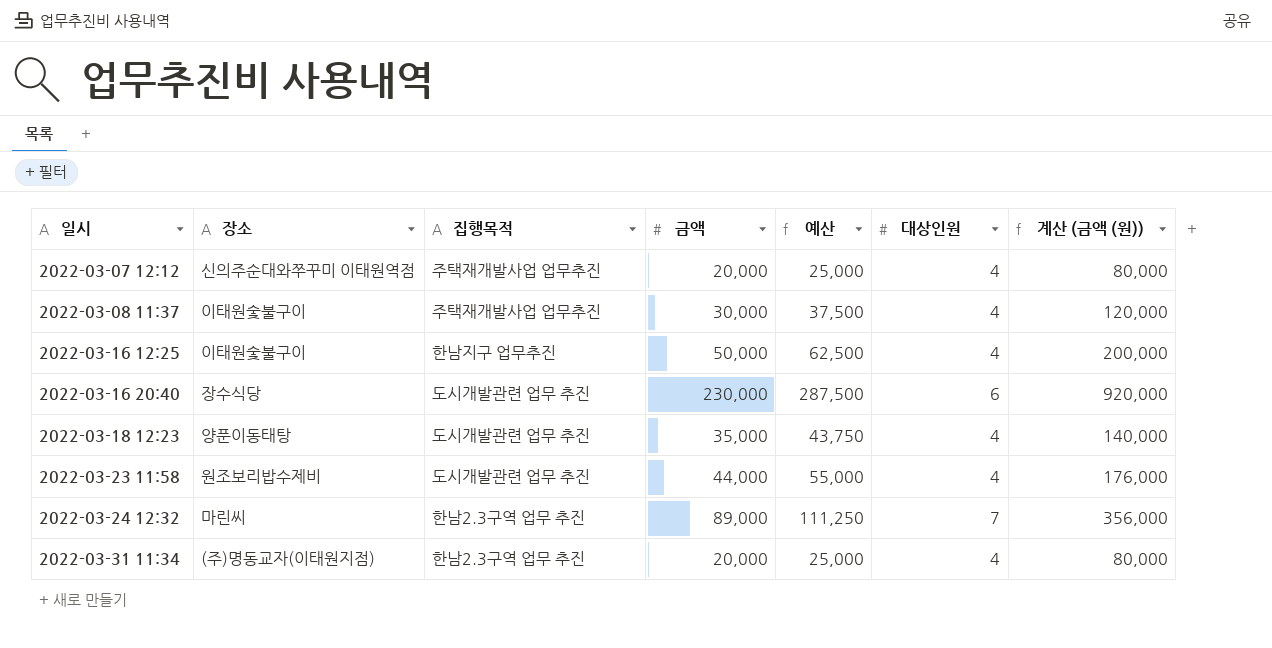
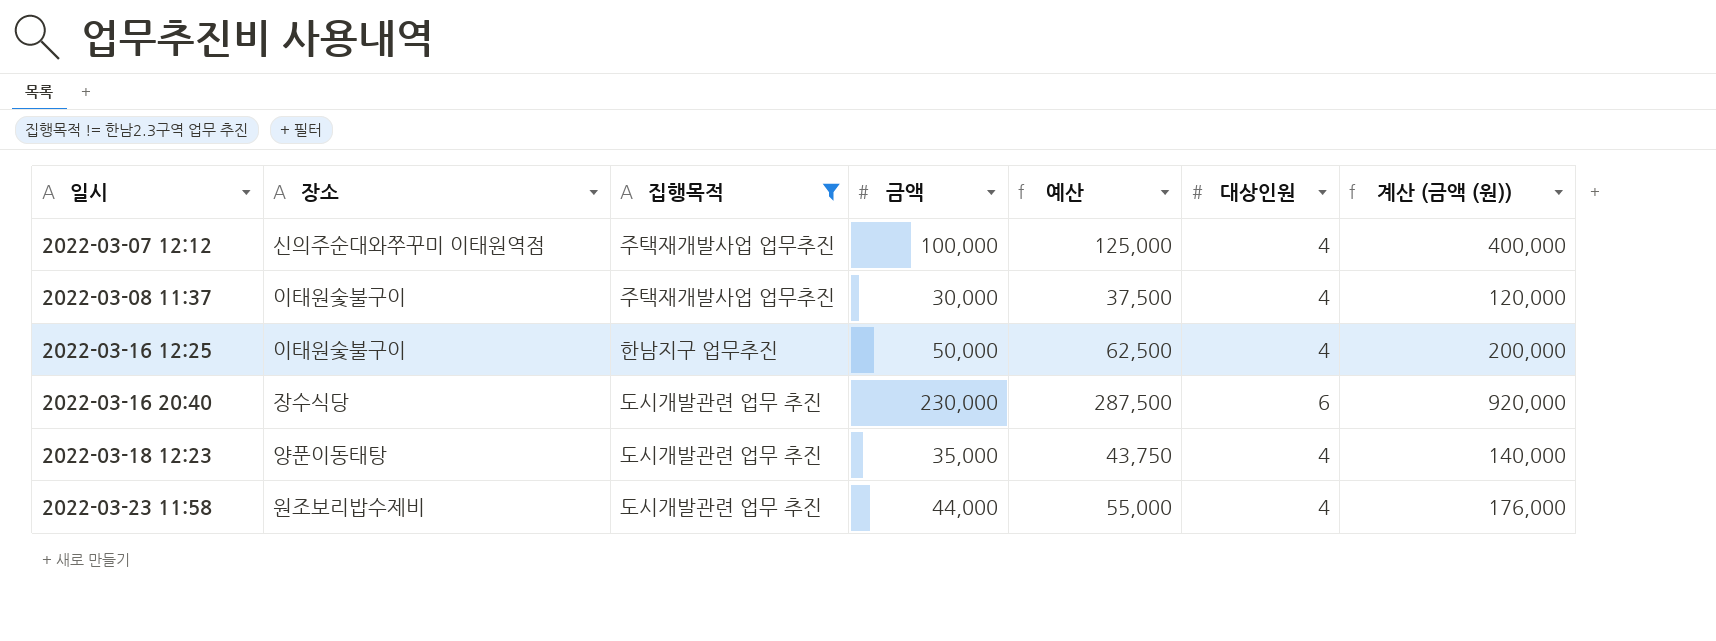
filter: none -> 집행목적 != 한남2.3구역 업무 추진
2022-03-07 12:12 | 금액: 20,000 -> 100,000
2022-03-07 12:12 | 예산: 25,000 -> 125,000
2022-03-07 12:12 | 계산 (금액 (원)): 80,000 -> 400,000

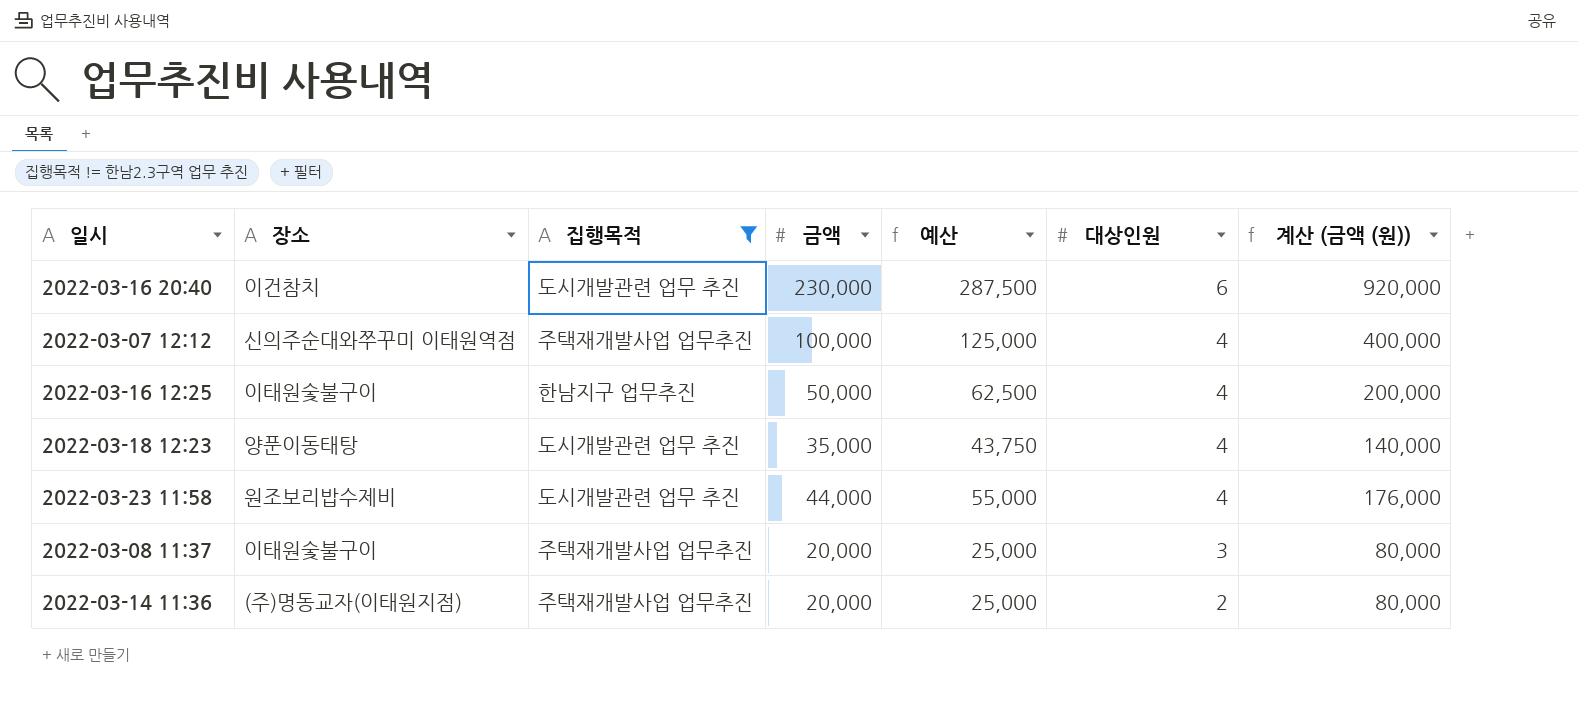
row order: 일시 ascending -> 대상인원 descending
2022-03-16 20:40 | 장소: 장수식당 -> 이건참치
2022-03-08 11:37 | 금액: 30,000 -> 20,000
2022-03-08 11:37 | 예산: 37,500 -> 25,000
2022-03-08 11:37 | 대상인원: 4 -> 3
2022-03-08 11:37 | 계산 (금액 (원)): 120,000 -> 80,000
row 2022-03-14 11:36: none -> (주)명동교자(이태원지점) | 주택재개발사업 업무추진 | 20,000 | 25,000 | 2 | 80,000

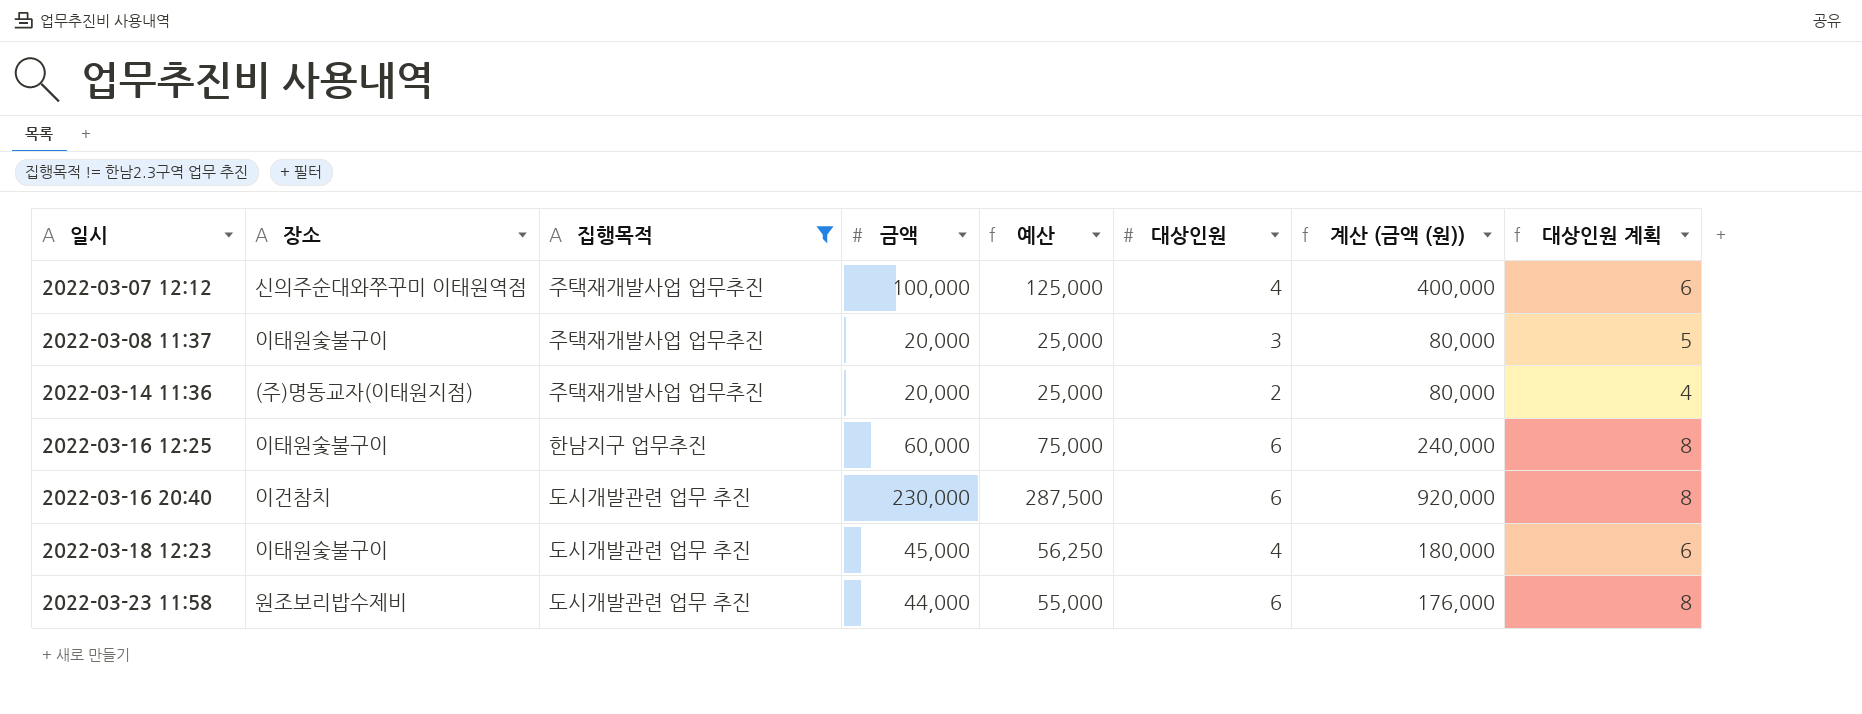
row order: 대상인원 descending -> 일시 ascending
column 대상인원 계획 | formula: none -> [대상인원] + 2
2022-03-16 12:25 | 금액: 50,000 -> 60,000
2022-03-16 12:25 | 예산: 62,500 -> 75,000
2022-03-16 12:25 | 대상인원: 4 -> 6
2022-03-16 12:25 | 계산 (금액 (원)): 200,000 -> 240,000
2022-03-18 12:23 | 장소: 양푼이동태탕 -> 이태원숯불구이
2022-03-18 12:23 | 금액: 35,000 -> 45,000
2022-03-18 12:23 | 예산: 43,750 -> 56,250
2022-03-18 12:23 | 계산 (금액 (원)): 140,000 -> 180,000
2022-03-23 11:58 | 대상인원: 4 -> 6

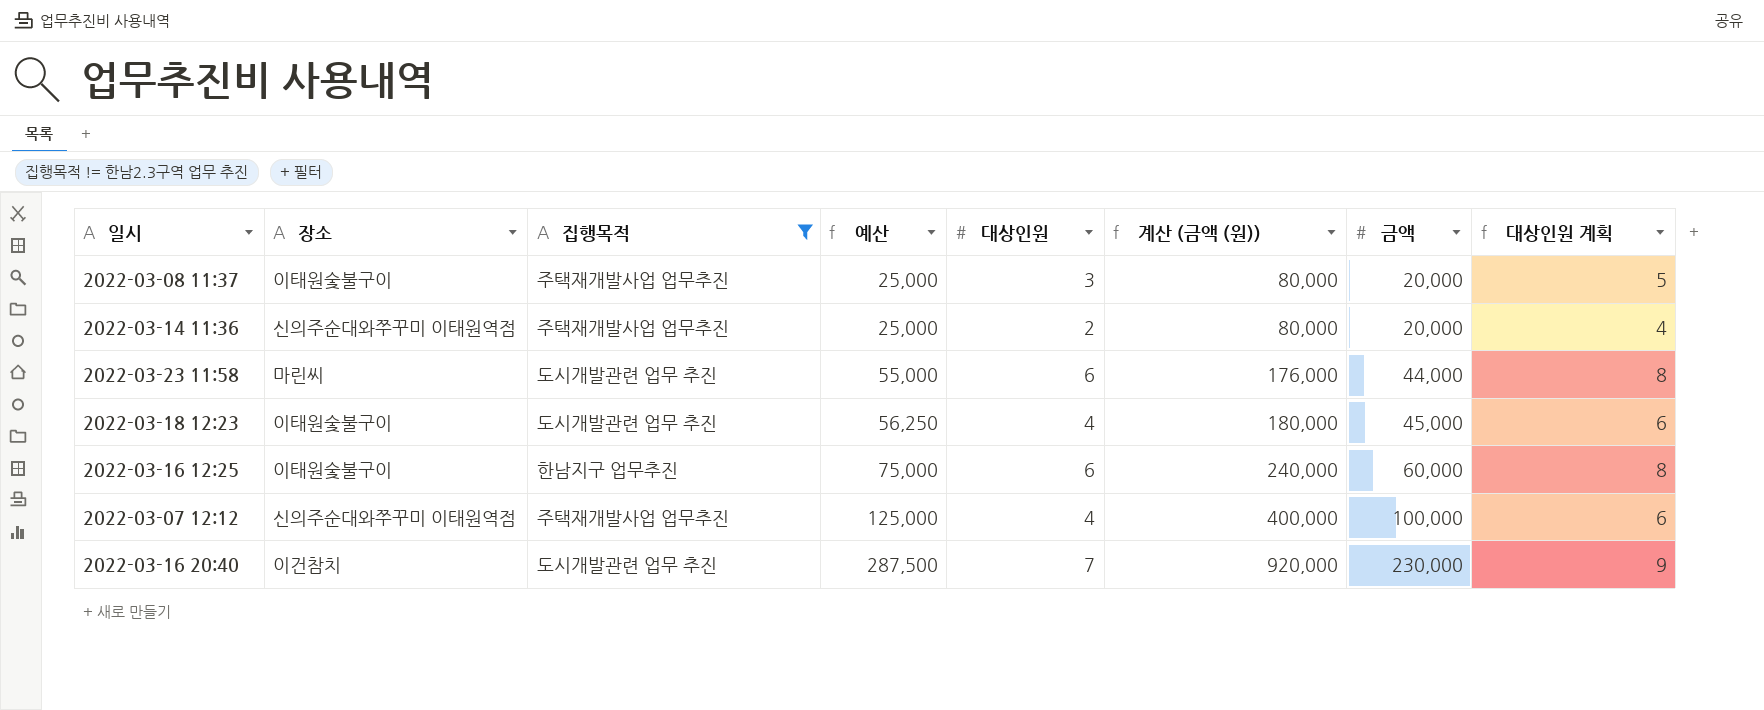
row order: 일시 ascending -> 예산 ascending
column 금액 | position: 4 -> 7
2022-03-14 11:36 | 장소: (주)명동교자(이태원지점) -> 신의주순대와쭈꾸미 이태원역점
2022-03-23 11:58 | 장소: 원조보리밥수제비 -> 마린씨
2022-03-16 20:40 | 대상인원: 6 -> 7
2022-03-16 20:40 | 대상인원 계획: 8 -> 9

